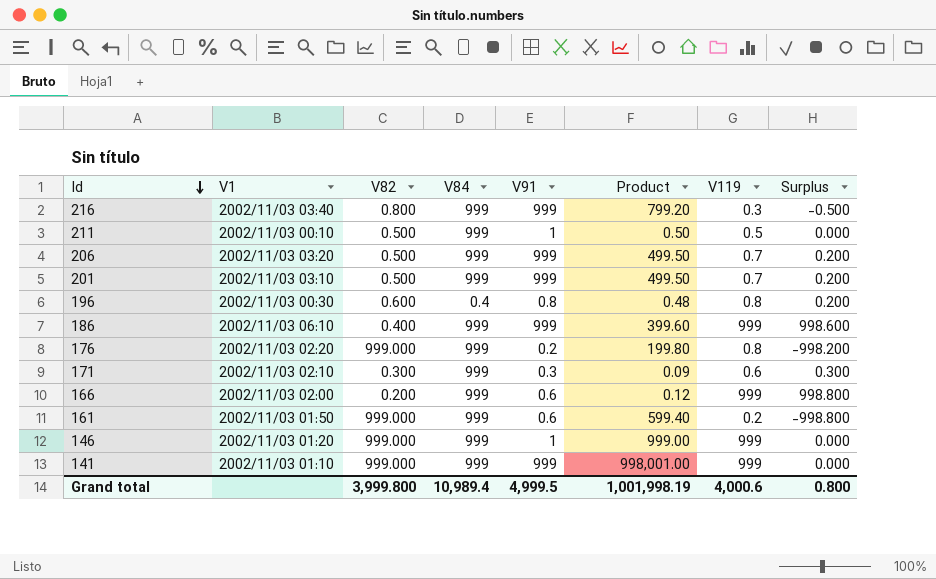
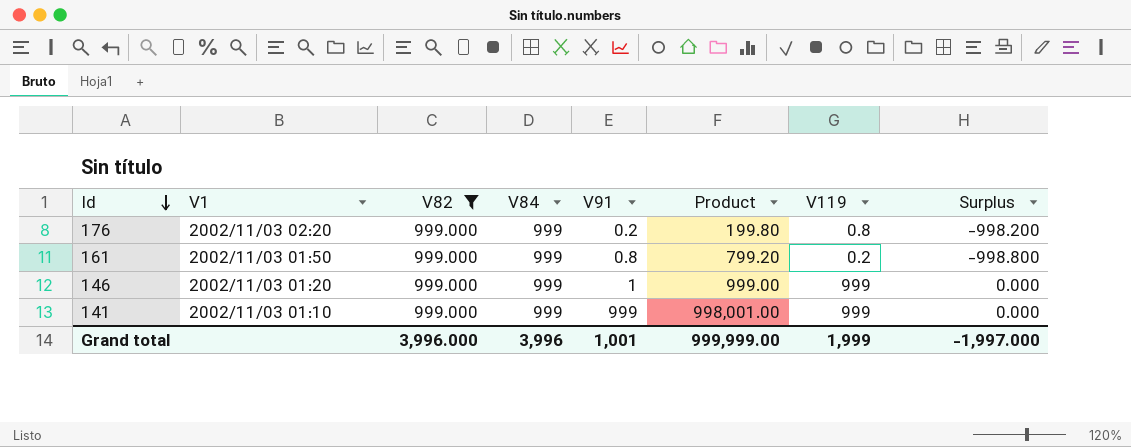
filter: none -> V82 = 999.000
161 | V91: 0.6 -> 0.8
161 | Product: 599.40 -> 799.20
Grand total | V82: 3,999.800 -> 3,996.000
Grand total | V84: 10,989.4 -> 3,996
Grand total | V91: 4,999.5 -> 1,001
Grand total | Product: 1,001,998.19 -> 999,999.00
Grand total | V119: 4,000.6 -> 1,999
Grand total | Surplus: 0.800 -> -1,997.000

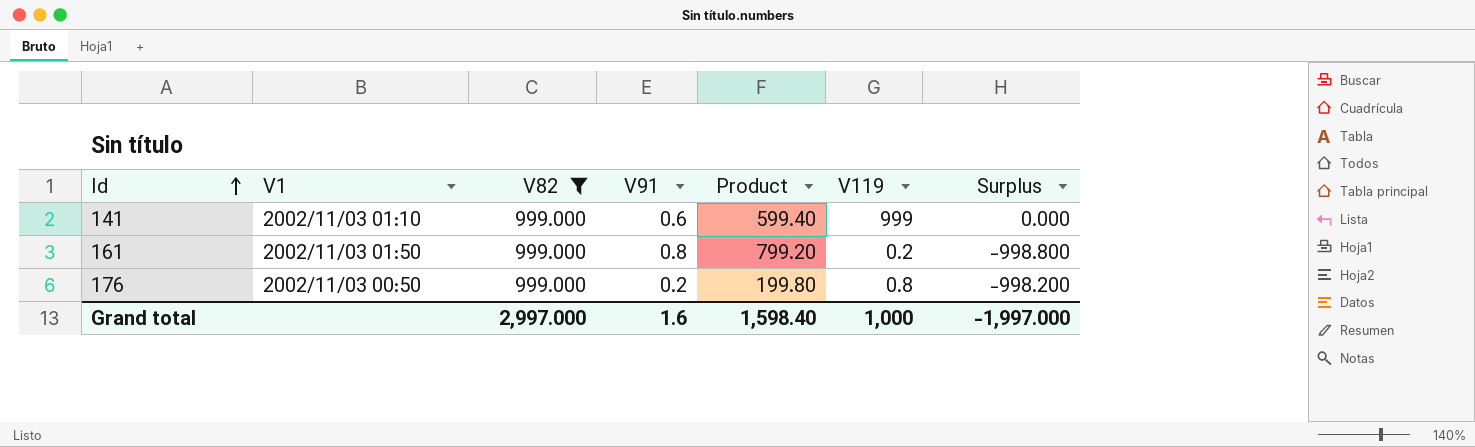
row order: Id descending -> Id ascending
column V84 | position: 4 -> none
row 146: 2002/11/03 01:20 | 999.000 | 999 | 1 | 999.00 | 999 | 0.000 -> none
141 | V91: 999 -> 0.6
141 | Product: 998,001.00 -> 599.40
176 | V1: 2002/11/03 02:20 -> 2002/11/03 00:50
Grand total | V82: 3,996.000 -> 2,997.000
Grand total | V91: 1,001 -> 1.6
Grand total | Product: 999,999.00 -> 1,598.40
Grand total | V119: 1,999 -> 1,000

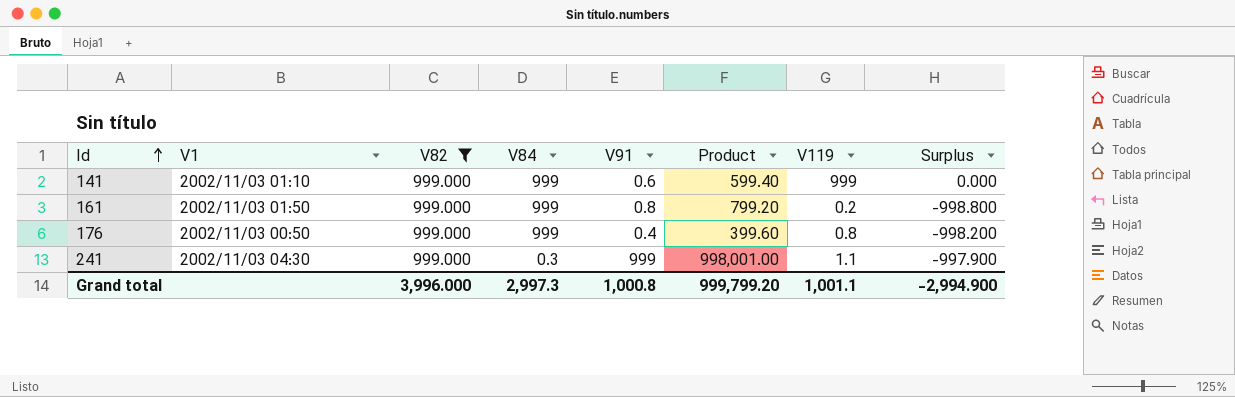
column V84 | position: none -> 4
176 | V91: 0.2 -> 0.4
176 | Product: 199.80 -> 399.60
row 241: none -> 2002/11/03 04:30 | 999.000 | 0.3 | 999 | 998,001.00 | 1.1 | -997.900
Grand total | V82: 2,997.000 -> 3,996.000
Grand total | V91: 1.6 -> 1,000.8
Grand total | Product: 1,598.40 -> 999,799.20
Grand total | V119: 1,000 -> 1,001.1
Grand total | Surplus: -1,997.000 -> -2,994.900

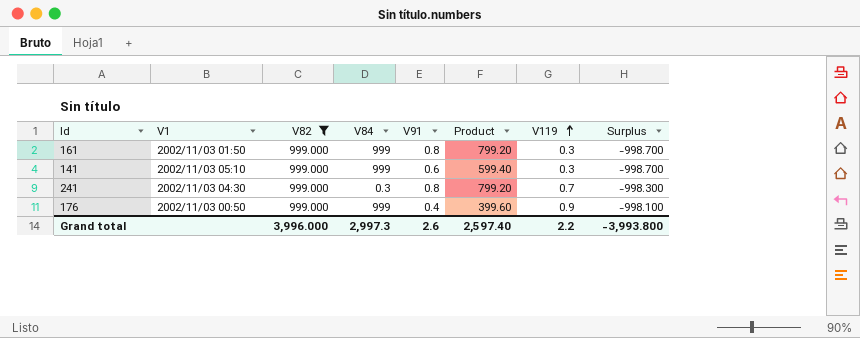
row order: Id ascending -> V119 ascending
161 | V119: 0.2 -> 0.3
161 | Surplus: -998.800 -> -998.700
141 | V1: 2002/11/03 01:10 -> 2002/11/03 05:10
141 | V119: 999 -> 0.3
141 | Surplus: 0.000 -> -998.700
241 | V91: 999 -> 0.8
241 | Product: 998,001.00 -> 799.20
241 | V119: 1.1 -> 0.7
241 | Surplus: -997.900 -> -998.300
176 | V119: 0.8 -> 0.9
176 | Surplus: -998.200 -> -998.100
Grand total | V91: 1,000.8 -> 2.6
Grand total | Product: 999,799.20 -> 2,597.40
Grand total | V119: 1,001.1 -> 2.2
Grand total | Surplus: -2,994.900 -> -3,993.800

